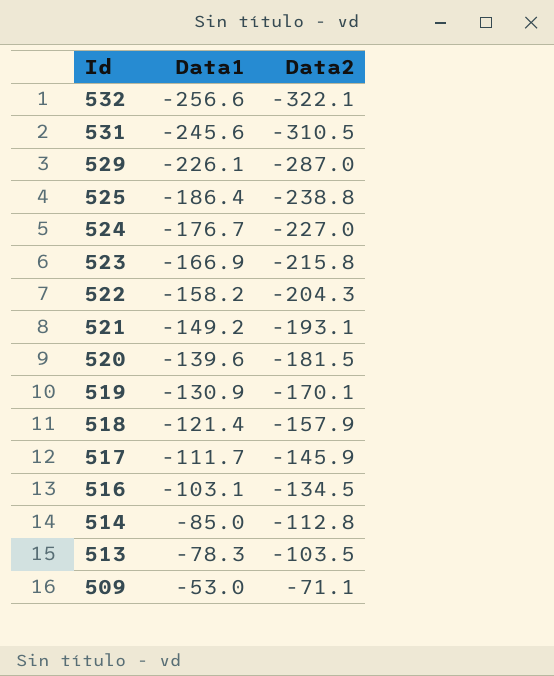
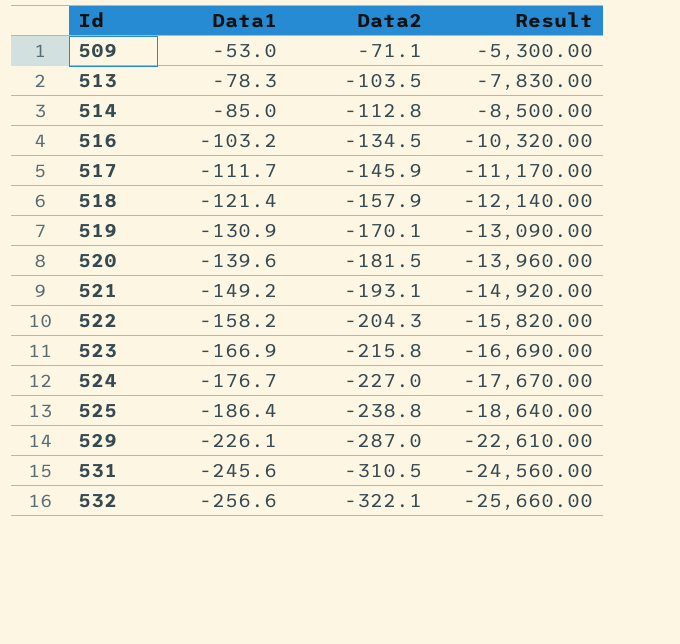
row order: Id descending -> Id ascending
column Result | formula: none -> [Data1] * 100
516 | Data1: -103.1 -> -103.2

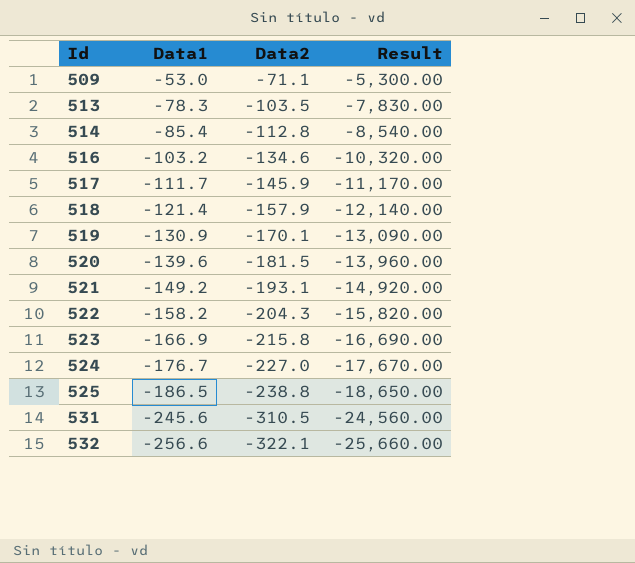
row 529: -226.1 | -287.0 | -22,610.00 -> none
514 | Data1: -85.0 -> -85.4
514 | Result: -8,500.00 -> -8,540.00
516 | Data2: -134.5 -> -134.6
525 | Data1: -186.4 -> -186.5
525 | Result: -18,640.00 -> -18,650.00

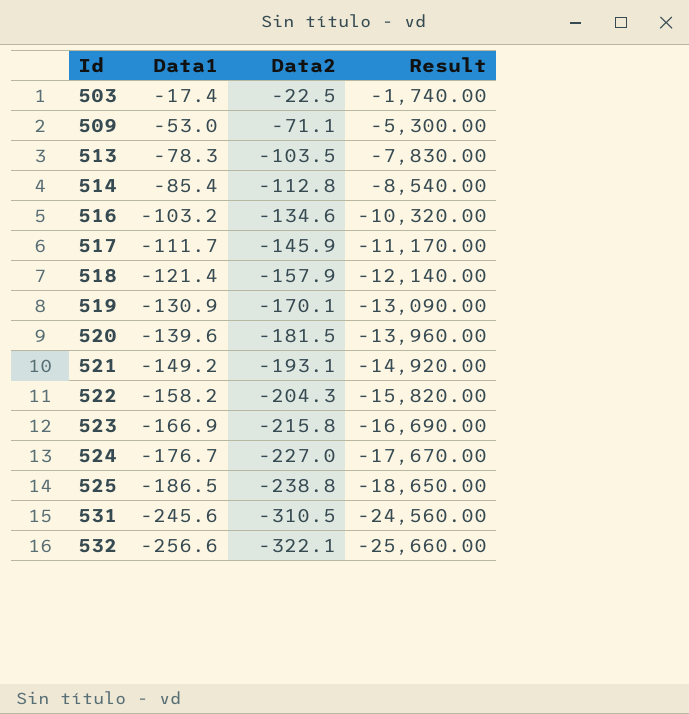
row 503: none -> -17.4 | -22.5 | -1,740.00

